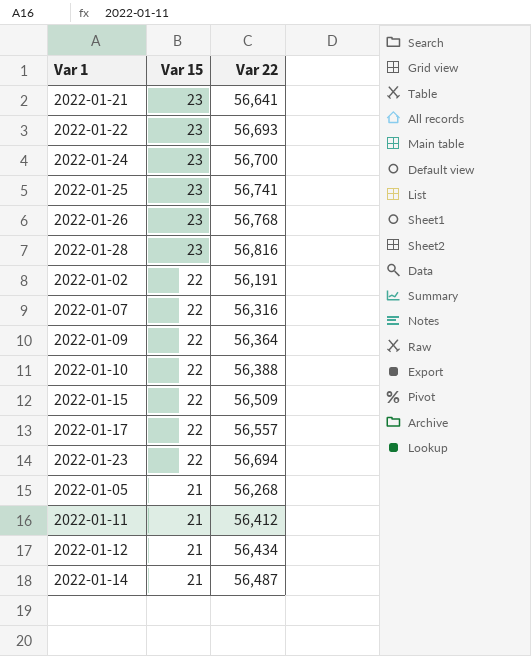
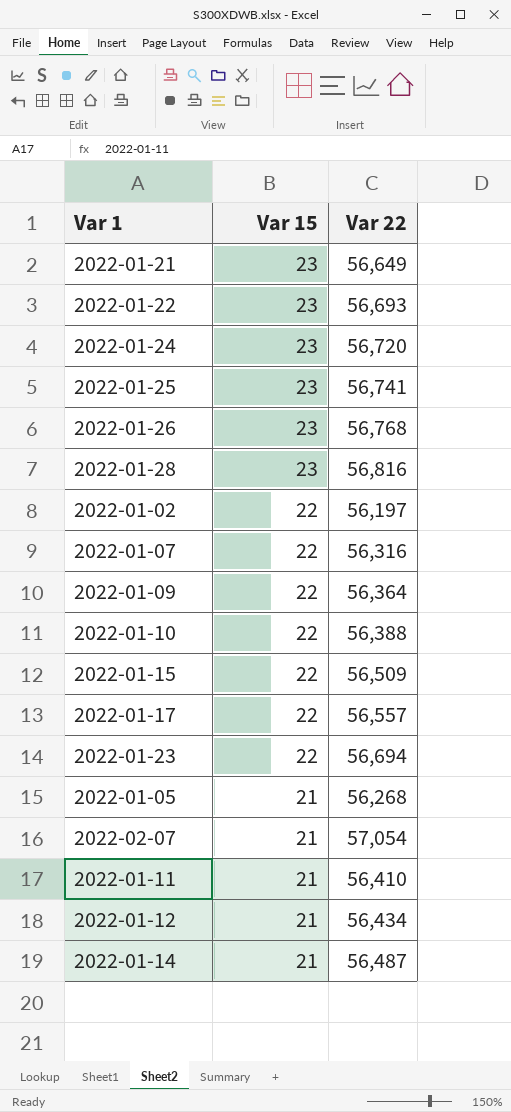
2022-01-21 | Var 22: 56,641 -> 56,649
2022-01-24 | Var 22: 56,700 -> 56,720
2022-01-02 | Var 22: 56,191 -> 56,197
row 2022-02-07: none -> 21 | 57,054
2022-01-11 | Var 22: 56,412 -> 56,410

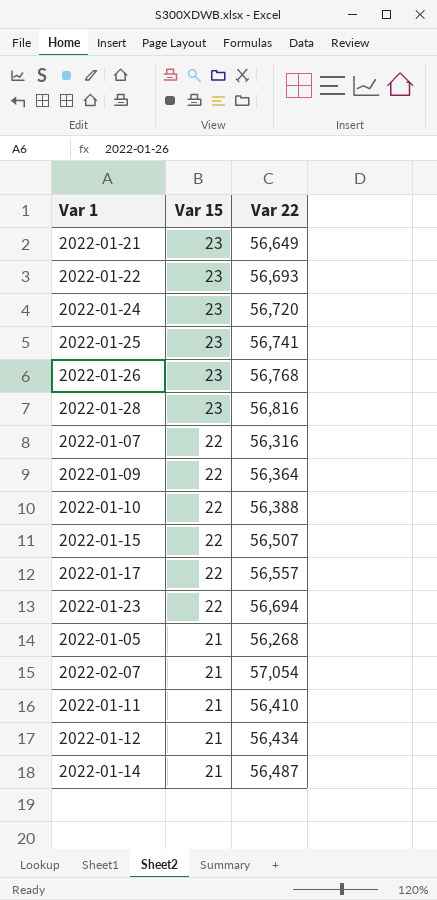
row 2022-01-02: 22 | 56,197 -> none
2022-01-15 | Var 22: 56,509 -> 56,507

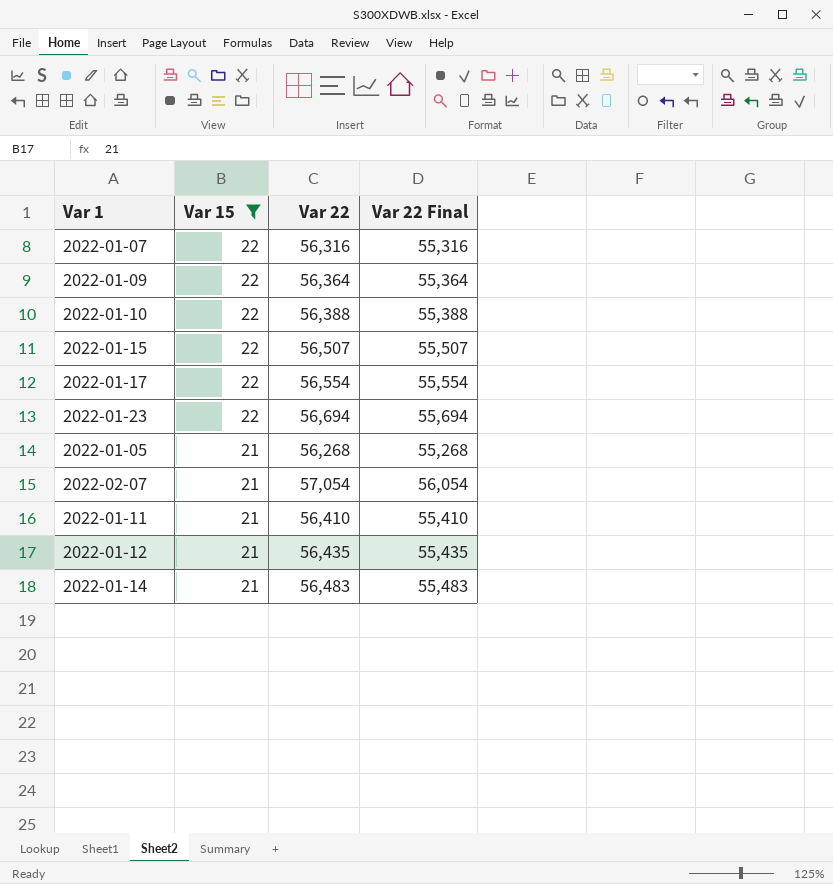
filter: none -> Var 15 != 23
column Var 22 Final | formula: none -> [Var 22] - 1000
2022-01-17 | Var 22: 56,557 -> 56,554
2022-01-12 | Var 22: 56,434 -> 56,435
2022-01-14 | Var 22: 56,487 -> 56,483

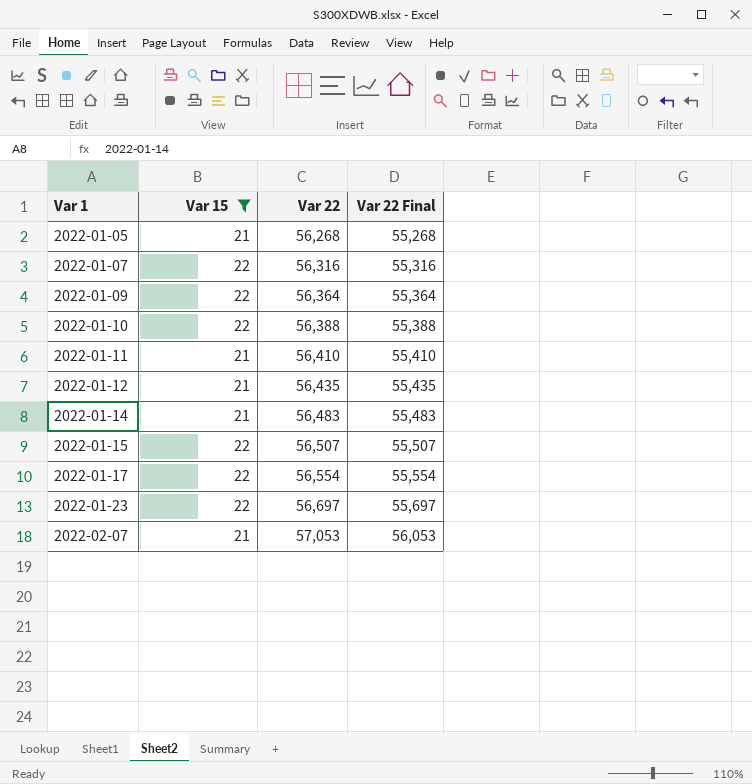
row order: Var 15 descending -> Var 1 ascending
2022-01-23 | Var 22: 56,694 -> 56,697
2022-01-23 | Var 22 Final: 55,694 -> 55,697
2022-02-07 | Var 22: 57,054 -> 57,053
2022-02-07 | Var 22 Final: 56,054 -> 56,053

